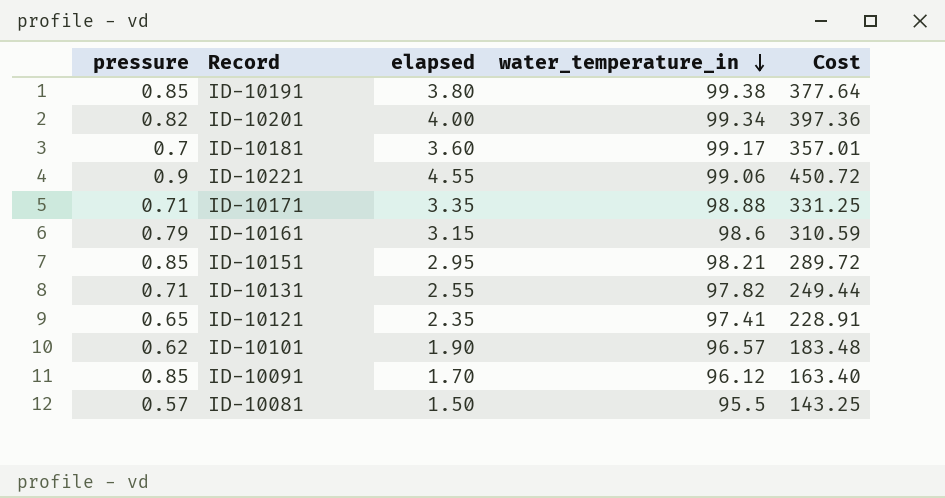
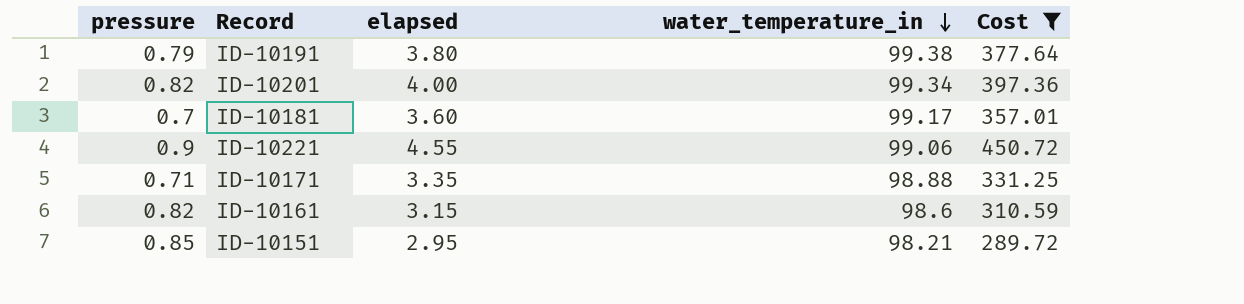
filter: none -> Cost >= 289.72
ID-10191 | pressure: 0.85 -> 0.79
ID-10161 | pressure: 0.79 -> 0.82

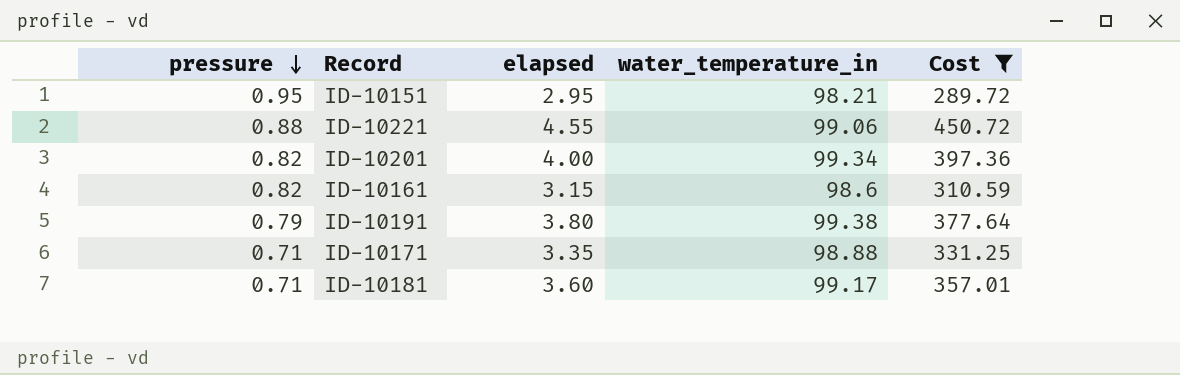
row order: water_temperature_in descending -> pressure descending
ID-10151 | pressure: 0.85 -> 0.95
ID-10221 | pressure: 0.9 -> 0.88
ID-10181 | pressure: 0.7 -> 0.71

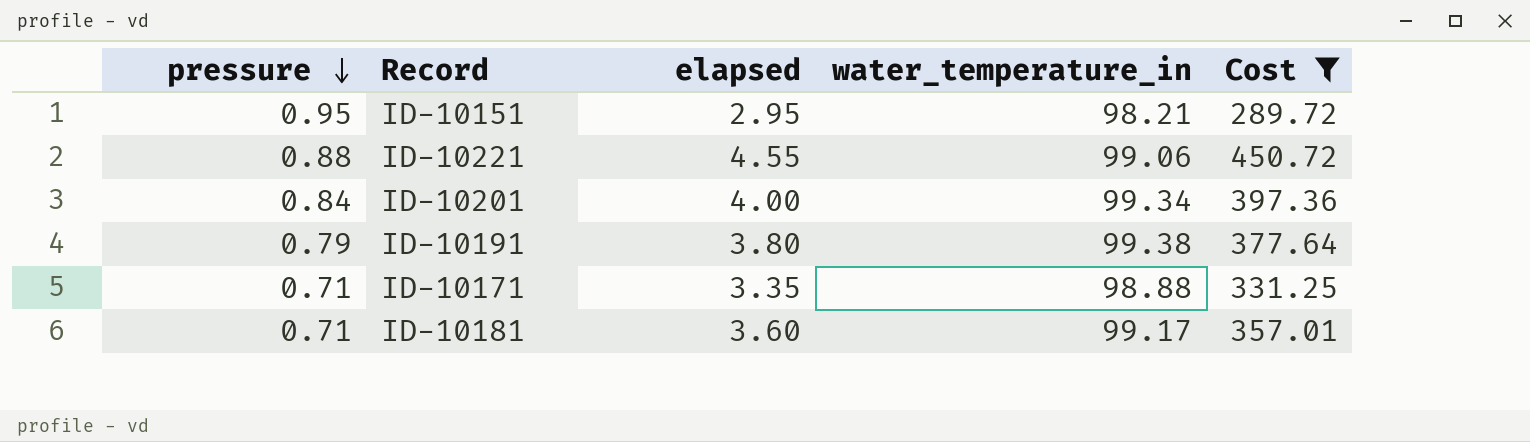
row ID-10161: 0.82 | 3.15 | 98.6 | 310.59 -> none
ID-10201 | pressure: 0.82 -> 0.84

